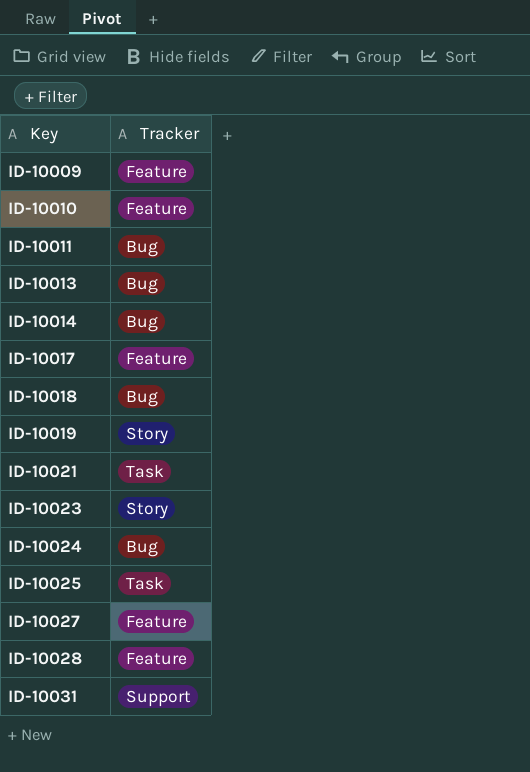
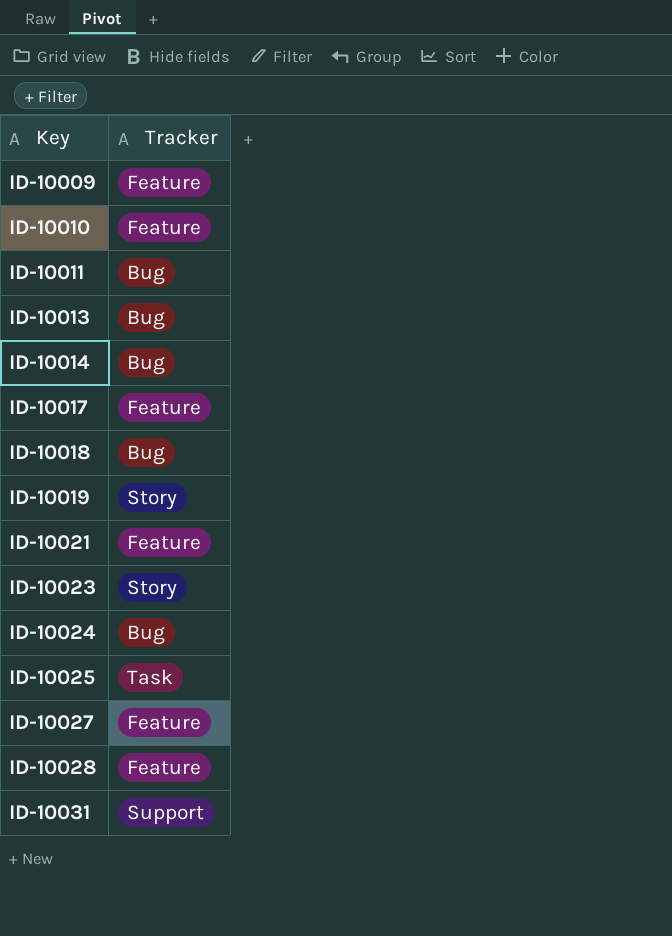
ID-10021 | Tracker: Task -> Feature

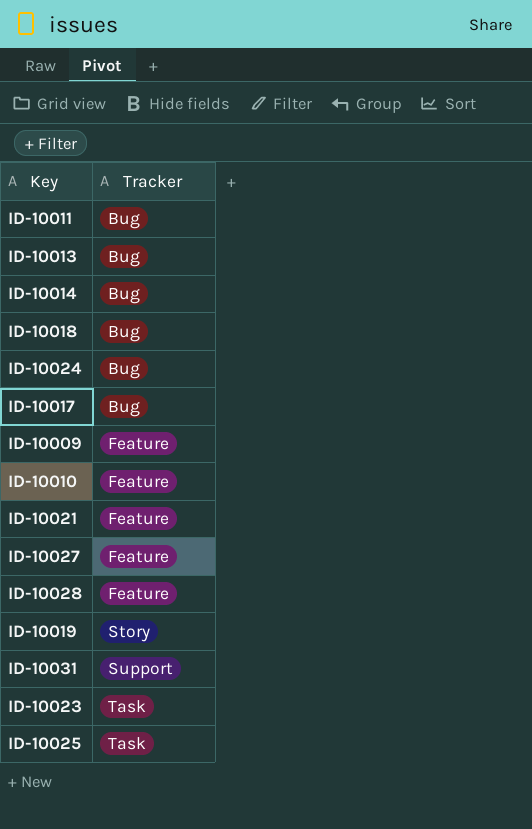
row order: Key ascending -> Tracker ascending
ID-10017 | Tracker: Feature -> Bug
ID-10023 | Tracker: Story -> Task

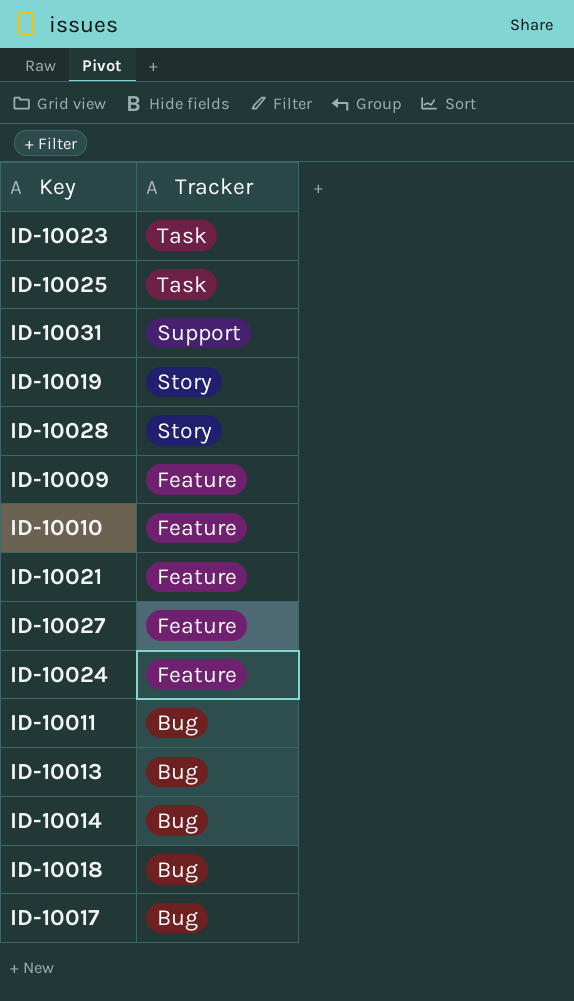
row order: Tracker ascending -> Tracker descending
ID-10028 | Tracker: Feature -> Story
ID-10024 | Tracker: Bug -> Feature

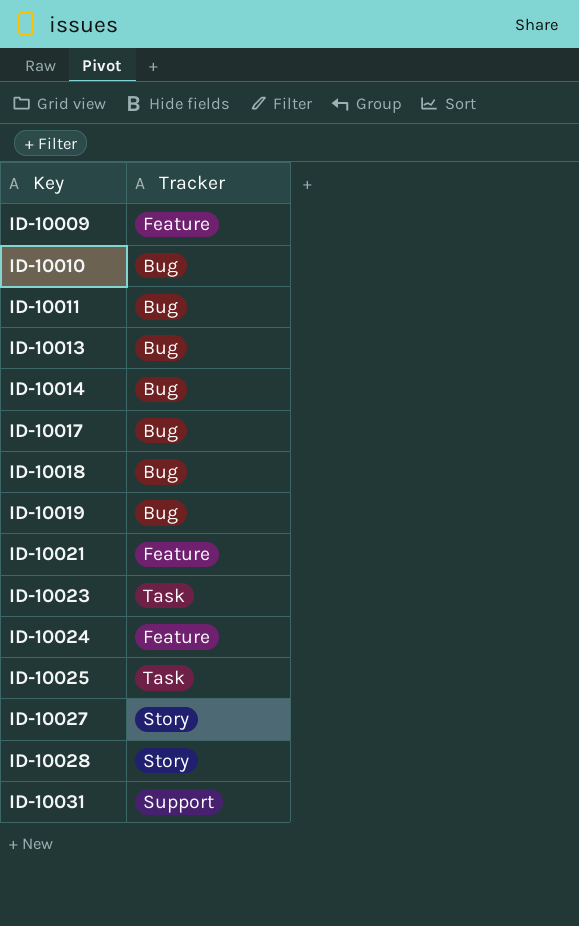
row order: Tracker descending -> Key ascending
ID-10010 | Tracker: Feature -> Bug
ID-10019 | Tracker: Story -> Bug
ID-10027 | Tracker: Feature -> Story

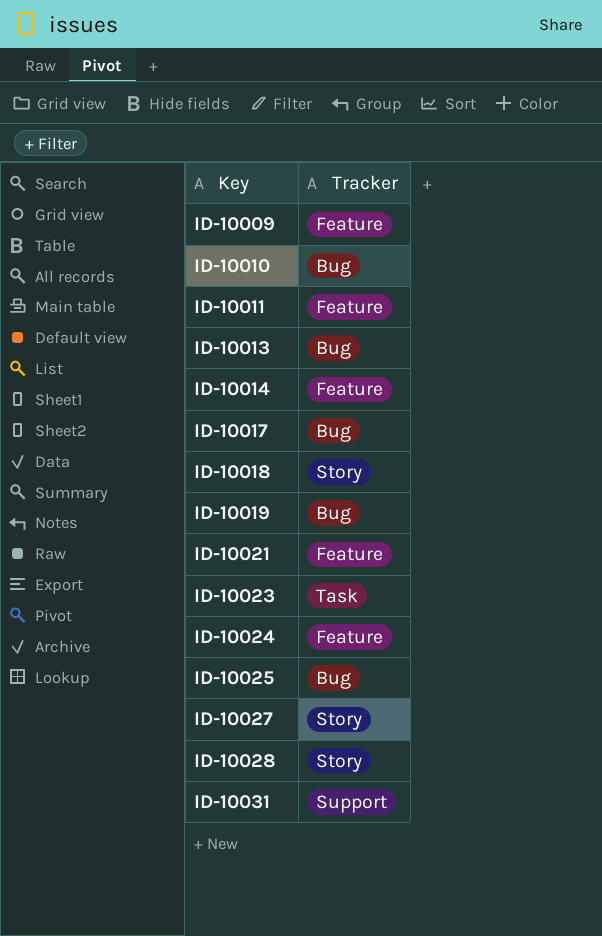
ID-10011 | Tracker: Bug -> Feature
ID-10014 | Tracker: Bug -> Feature
ID-10018 | Tracker: Bug -> Story
ID-10025 | Tracker: Task -> Bug

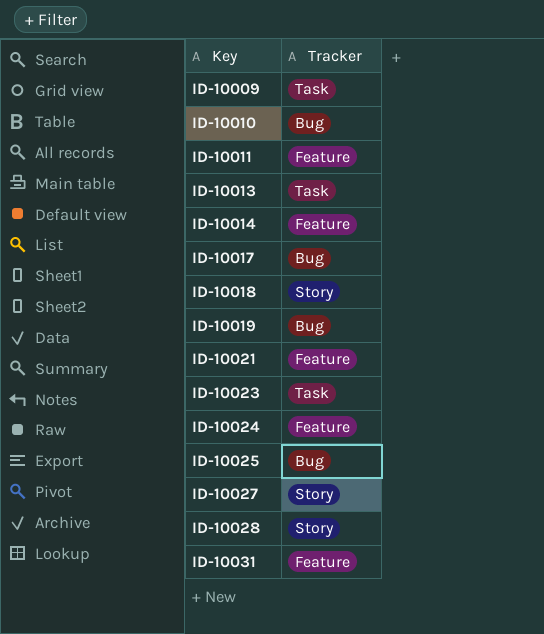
ID-10009 | Tracker: Feature -> Task
ID-10013 | Tracker: Bug -> Task
ID-10031 | Tracker: Support -> Feature

